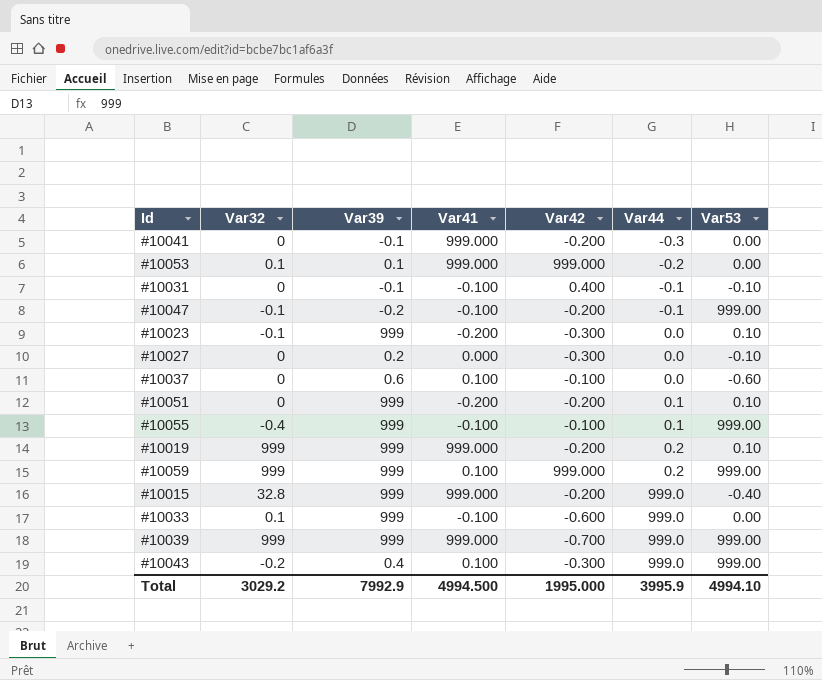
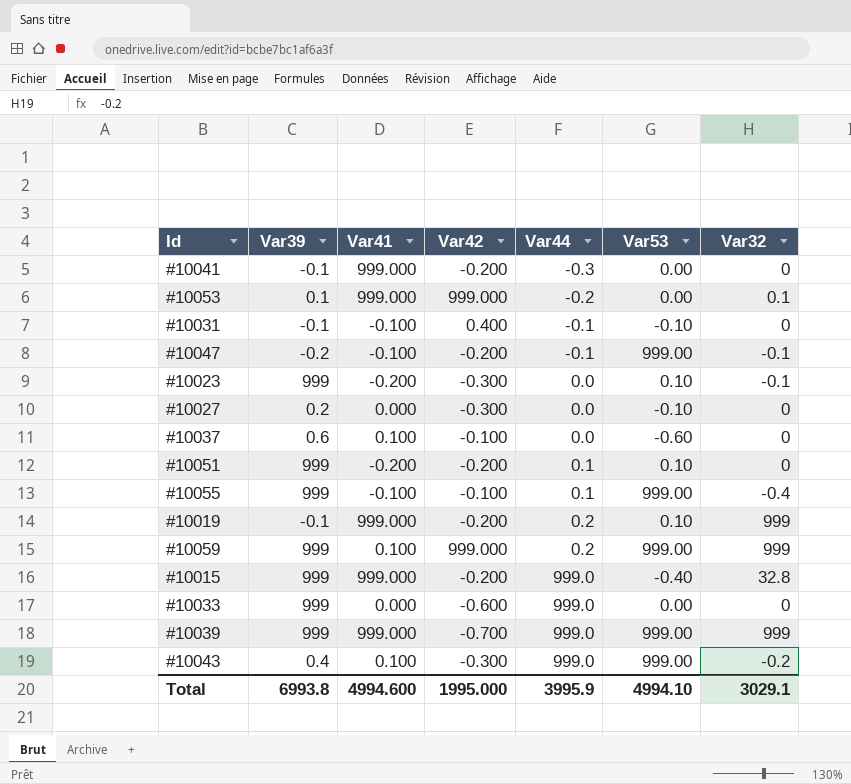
column Var32 | position: 2 -> 7
#10019 | Var39: 999 -> -0.1
#10033 | Var41: -0.100 -> 0.000
#10033 | Var32: 0.1 -> 0
Total | Var39: 7992.9 -> 6993.8
Total | Var41: 4994.500 -> 4994.600
Total | Var32: 3029.2 -> 3029.1

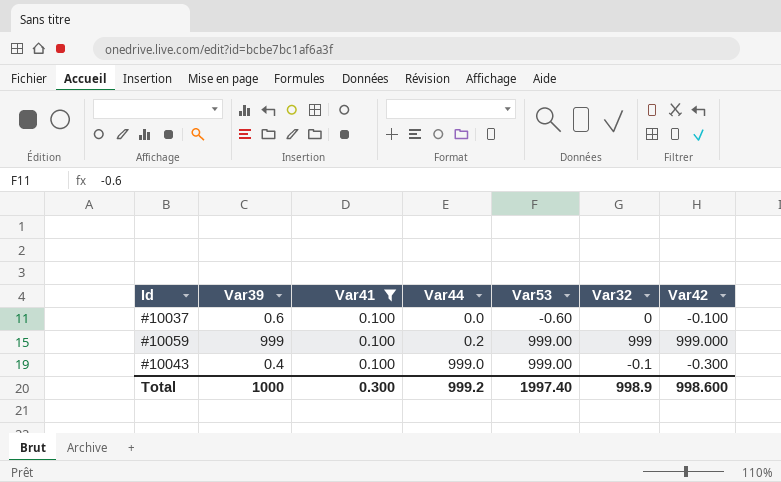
filter: none -> Var41 = 0.100
column Var42 | position: 4 -> 7
#10043 | Var32: -0.2 -> -0.1
Total | Var39: 6993.8 -> 1000
Total | Var41: 4994.600 -> 0.300
Total | Var44: 3995.9 -> 999.2
Total | Var53: 4994.10 -> 1997.40
Total | Var32: 3029.1 -> 998.9
Total | Var42: 1995.000 -> 998.600

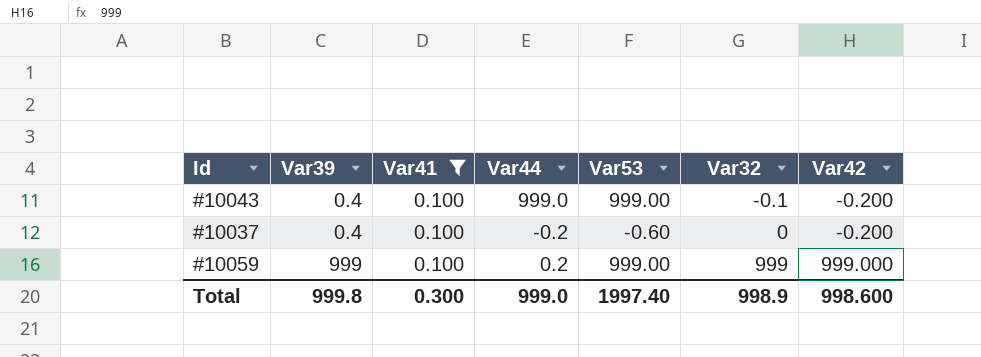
row order: Var44 ascending -> Var39 ascending
#10043 | Var42: -0.300 -> -0.200
#10037 | Var39: 0.6 -> 0.4
#10037 | Var44: 0.0 -> -0.2
#10037 | Var42: -0.100 -> -0.200
Total | Var39: 1000 -> 999.8
Total | Var44: 999.2 -> 999.0

